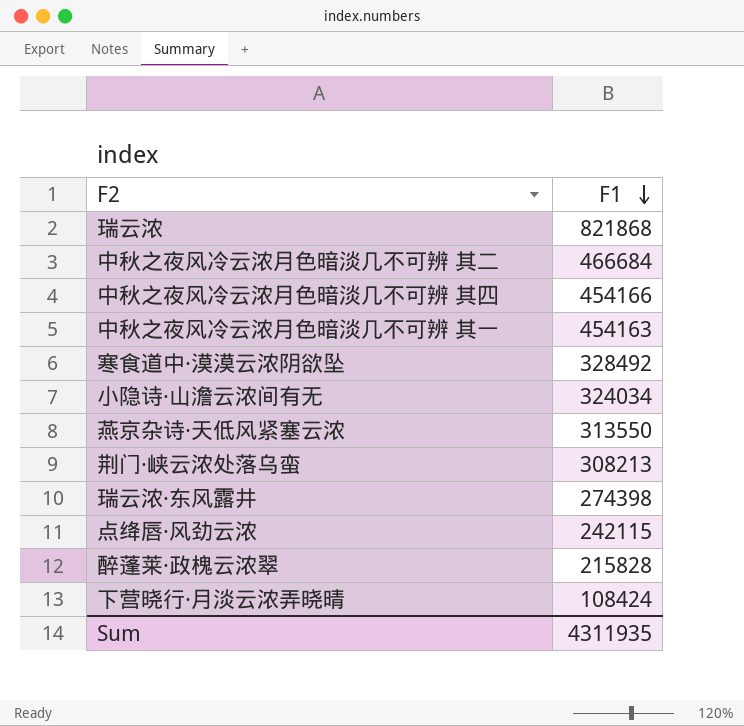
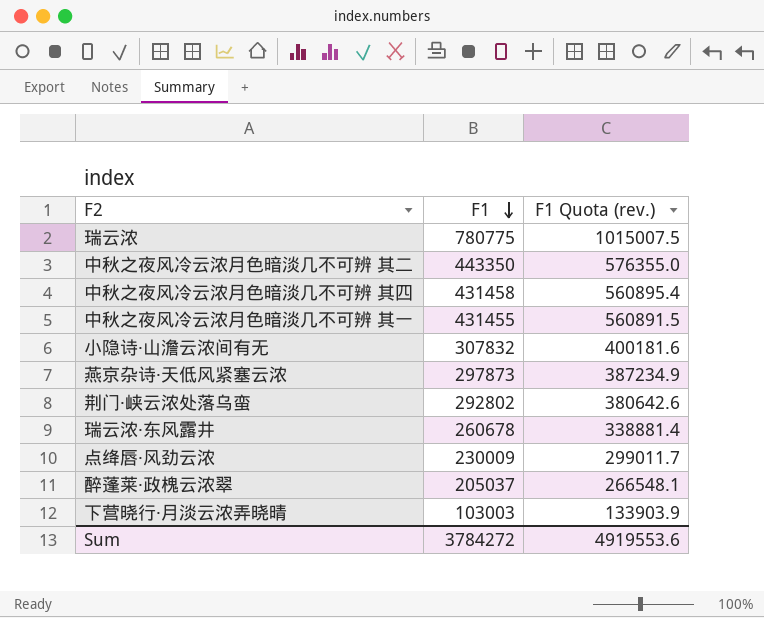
column F1 Quota (rev.) | formula: none -> [F1] * 1.3
row 寒食道中·漠漠云浓阴欲坠: 328492 -> none
瑞云浓 | F1: 821868 -> 780775
中秋之夜风冷云浓月色暗淡几不可辨 其二 | F1: 466684 -> 443350
中秋之夜风冷云浓月色暗淡几不可辨 其四 | F1: 454166 -> 431458
中秋之夜风冷云浓月色暗淡几不可辨 其一 | F1: 454163 -> 431455
小隐诗·山澹云浓间有无 | F1: 324034 -> 307832
燕京杂诗·天低风紧塞云浓 | F1: 313550 -> 297873
荆门·峡云浓处落乌蛮 | F1: 308213 -> 292802
瑞云浓·东风露井 | F1: 274398 -> 260678
点绛唇·风劲云浓 | F1: 242115 -> 230009
醉蓬莱·政槐云浓翠 | F1: 215828 -> 205037
下营晓行·月淡云浓弄晓晴 | F1: 108424 -> 103003
Sum | F1: 4311935 -> 3784272

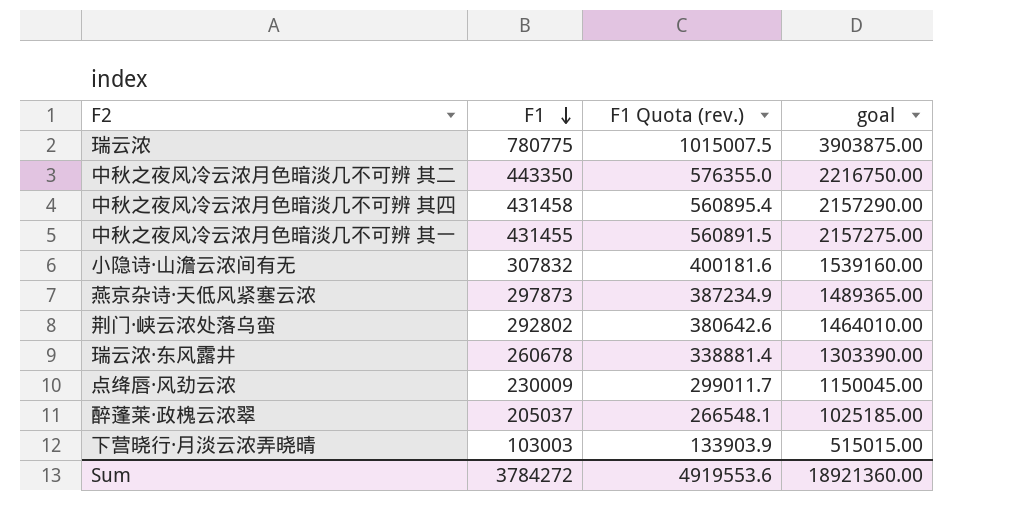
column goal | formula: none -> [F1] * 5

